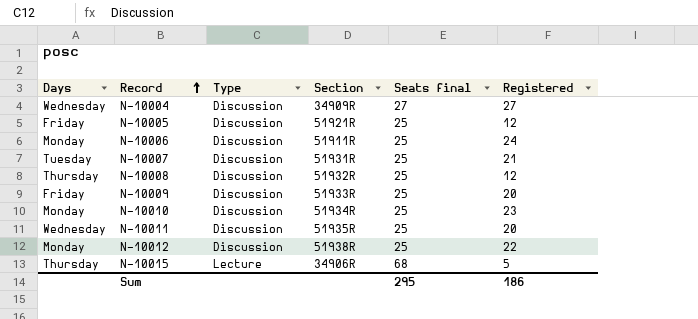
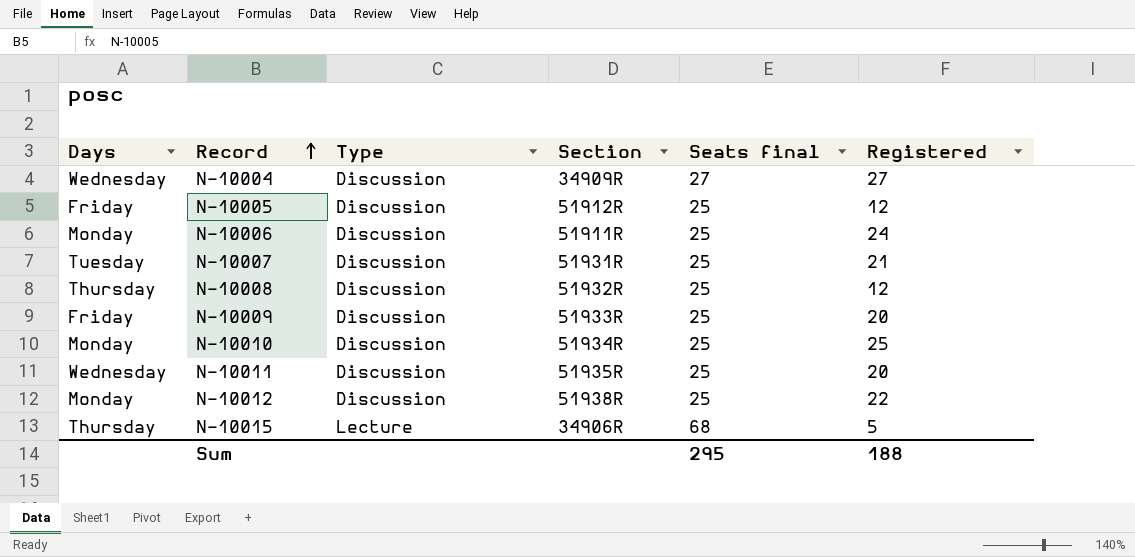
N-10005 | Section: 51921R -> 51912R
N-10010 | Registered: 23 -> 25
Sum | Registered: 186 -> 188

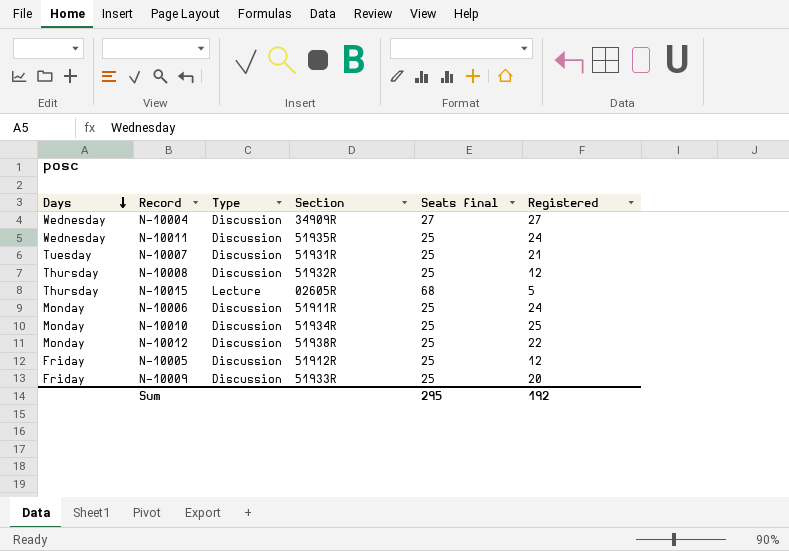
row order: Record ascending -> Days descending
N-10011 | Registered: 20 -> 24
N-10015 | Section: 34906R -> 02605R
Sum | Registered: 188 -> 192

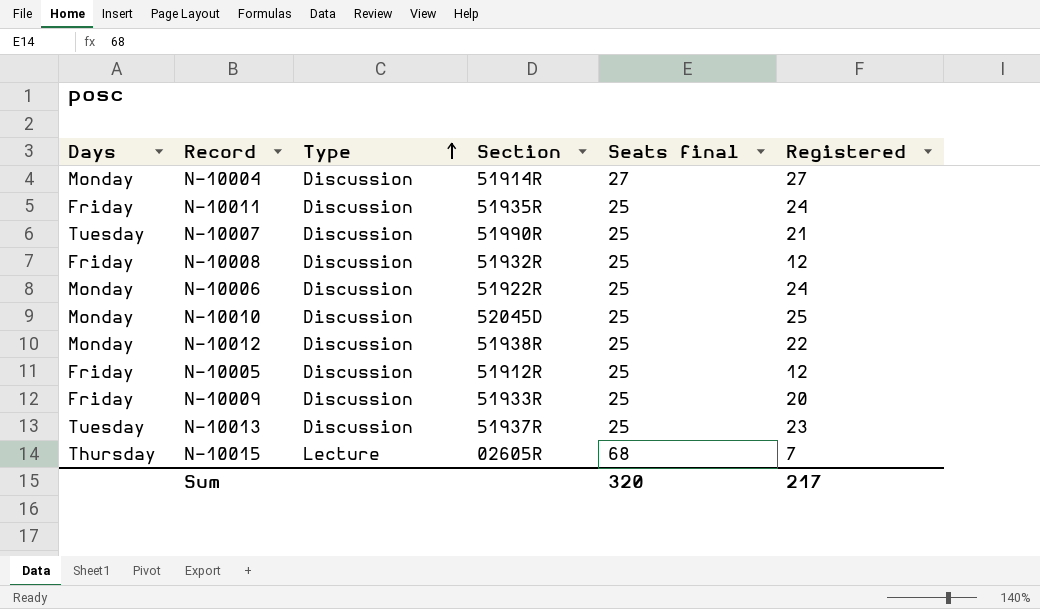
row order: Days descending -> Type ascending
N-10004 | Days: Wednesday -> Monday
N-10004 | Section: 34909R -> 51914R
N-10011 | Days: Wednesday -> Friday
N-10007 | Section: 51931R -> 51990R
N-10008 | Days: Thursday -> Friday
N-10006 | Section: 51911R -> 51922R
N-10010 | Section: 51934R -> 52045D
row N-10013: none -> Tuesday | Discussion | 51937R | 25 | 23
N-10015 | Registered: 5 -> 7
Sum | Seats final: 295 -> 320
Sum | Registered: 192 -> 217

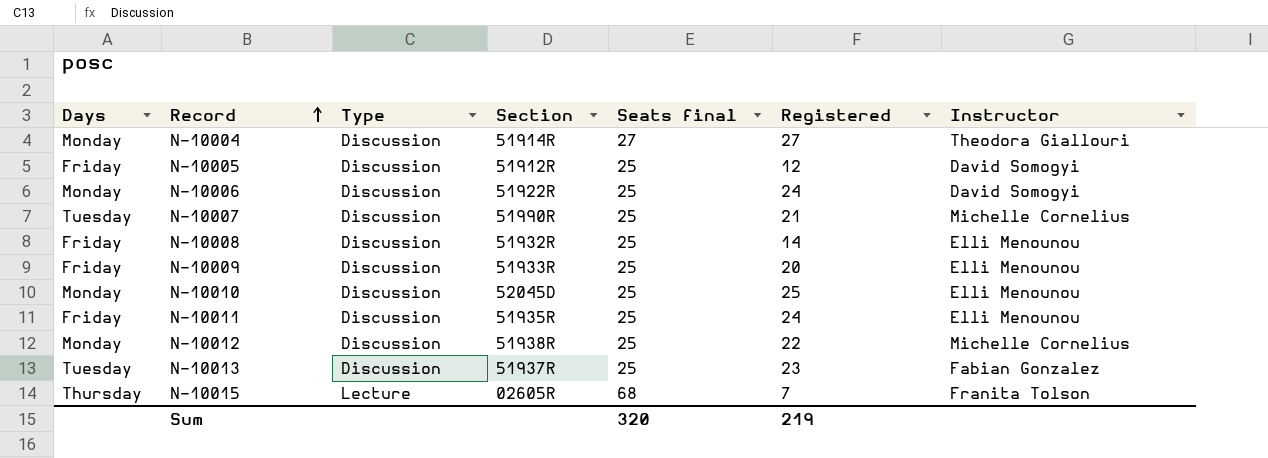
row order: Type ascending -> Record ascending
column Instructor | position: none -> 7
N-10008 | Registered: 12 -> 14
Sum | Registered: 217 -> 219

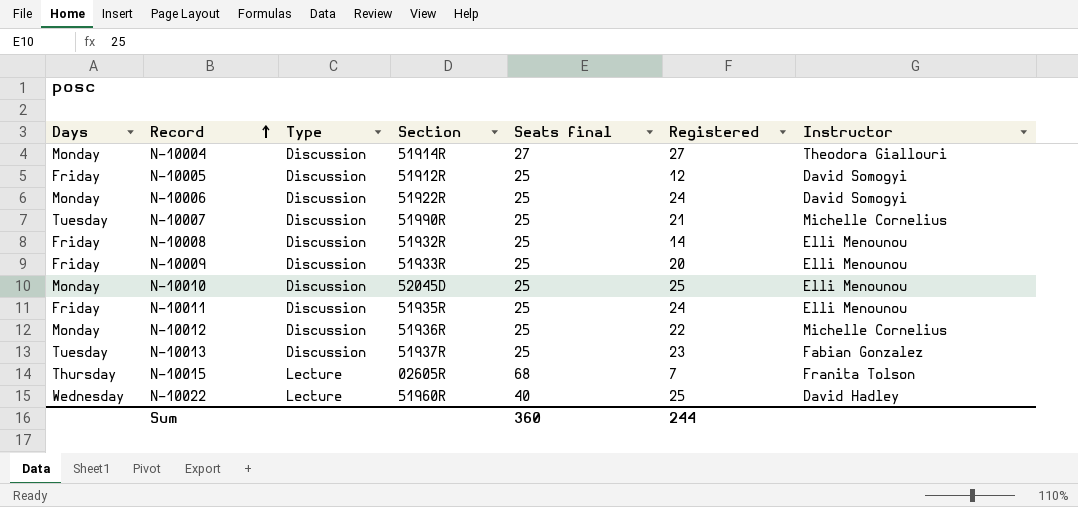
N-10012 | Section: 51938R -> 51936R
row N-10022: none -> Wednesday | Lecture | 51960R | 40 | 25 | David Hadley
Sum | Seats final: 320 -> 360
Sum | Registered: 219 -> 244

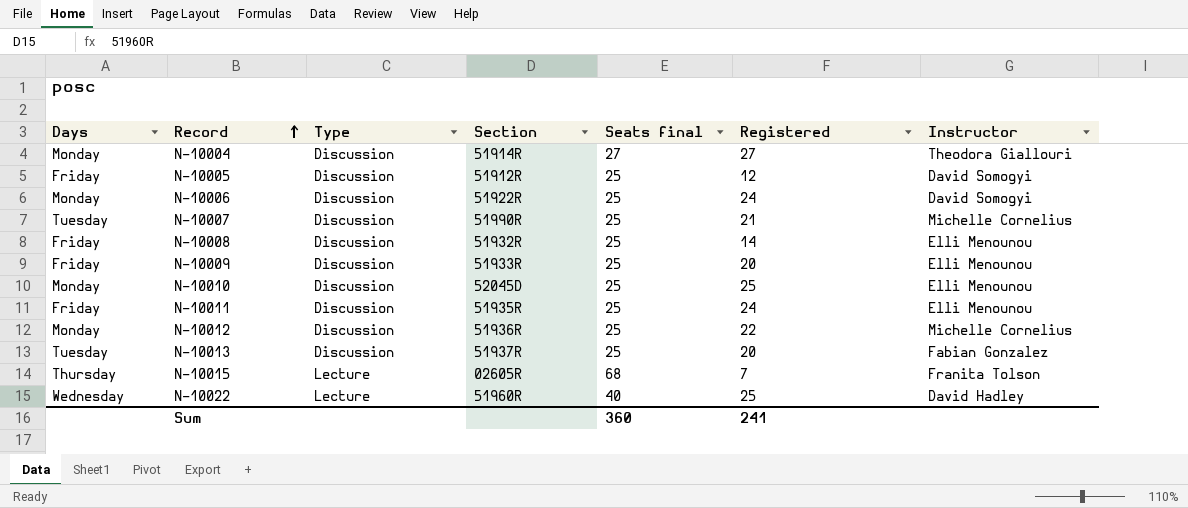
N-10013 | Registered: 23 -> 20
Sum | Registered: 244 -> 241

